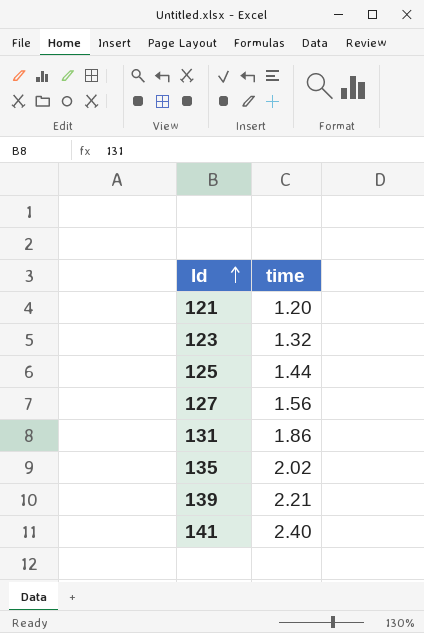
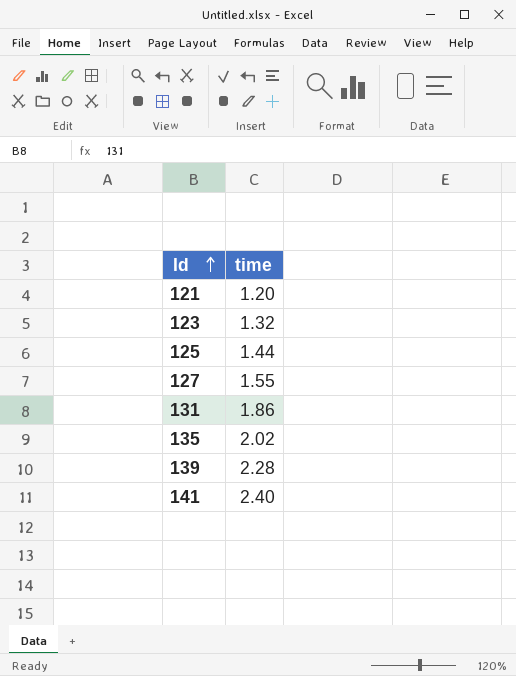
127 | time: 1.56 -> 1.55
139 | time: 2.21 -> 2.28

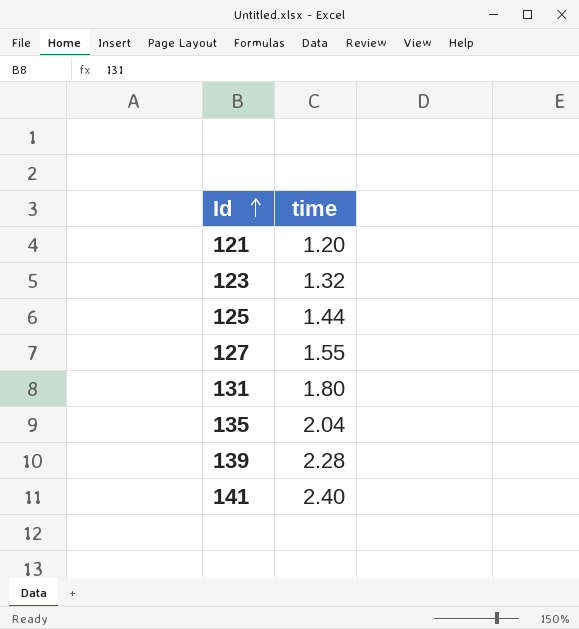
131 | time: 1.86 -> 1.80
135 | time: 2.02 -> 2.04

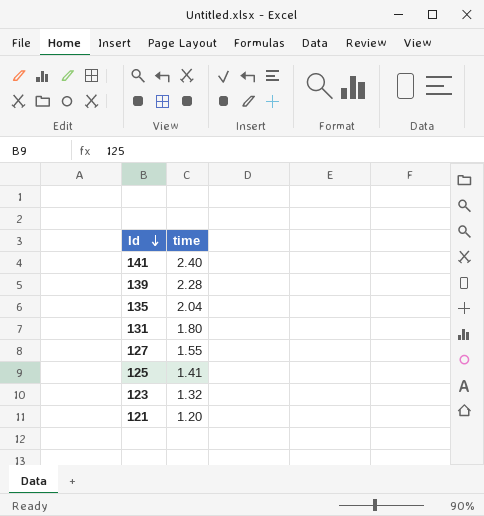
row order: Id ascending -> Id descending
125 | time: 1.44 -> 1.41

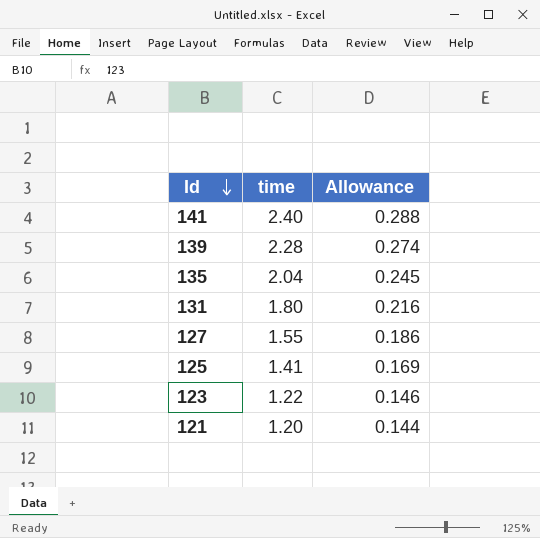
column Allowance | formula: none -> [time] * 0.12
123 | time: 1.32 -> 1.22

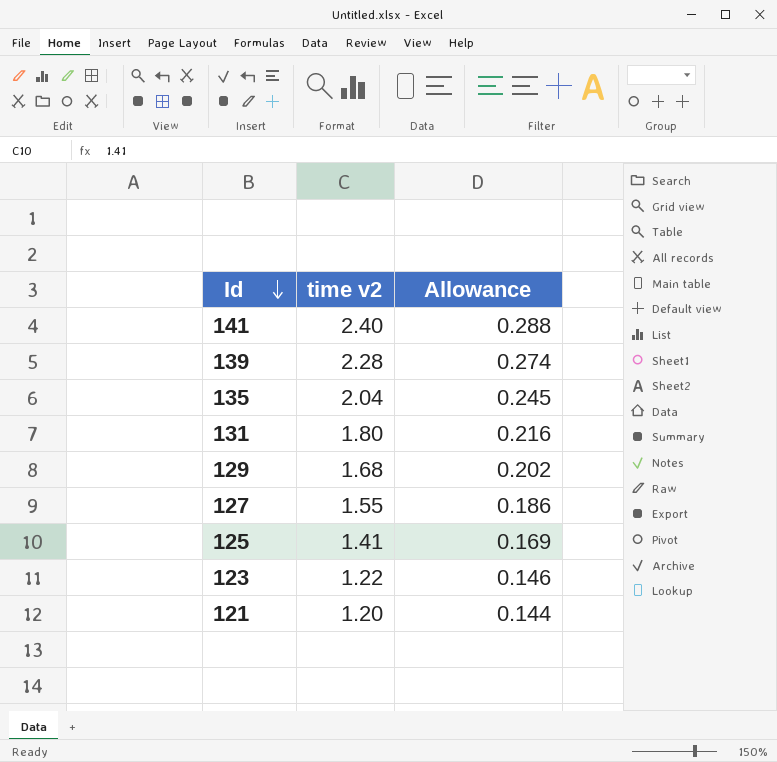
column name: time -> time v2
row 129: none -> 1.68 | 0.202

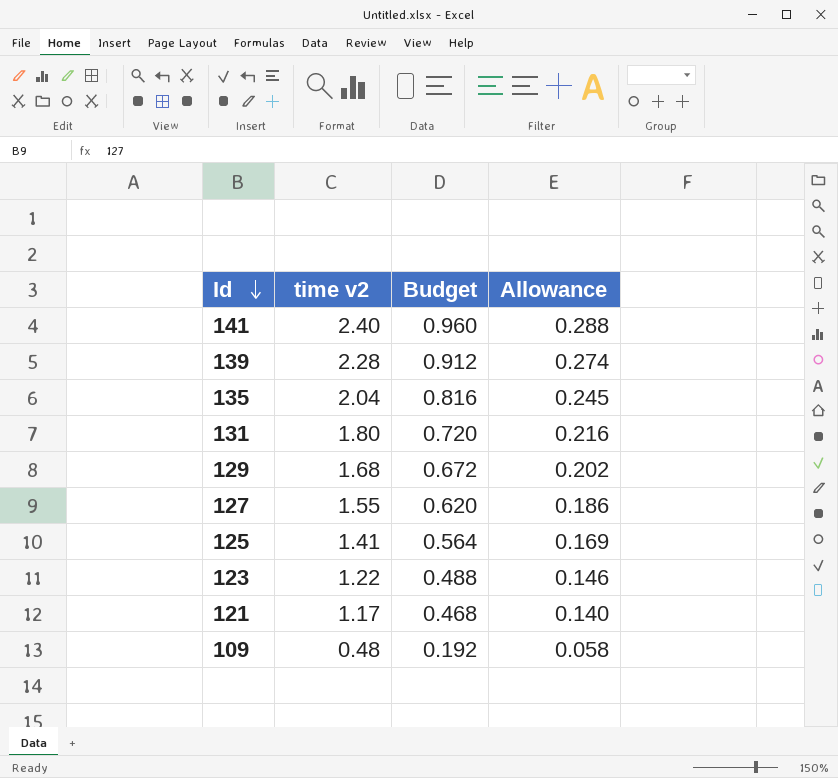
column Budget | formula: none -> [time v2] * 0.4
121 | time v2: 1.20 -> 1.17
121 | Allowance: 0.144 -> 0.140
row 109: none -> 0.48 | 0.192 | 0.058

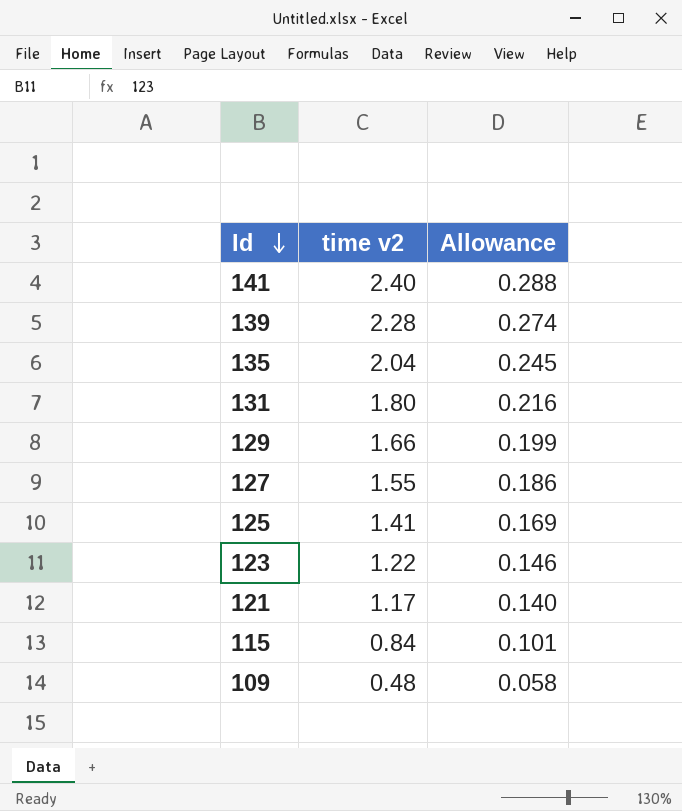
column Budget | formula: [time v2] * 0.4 -> none
129 | time v2: 1.68 -> 1.66
129 | Allowance: 0.202 -> 0.199
row 115: none -> 0.84 | 0.101

